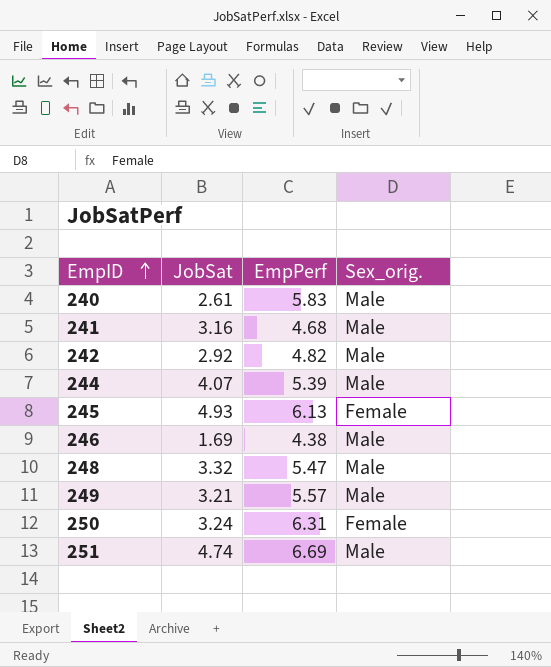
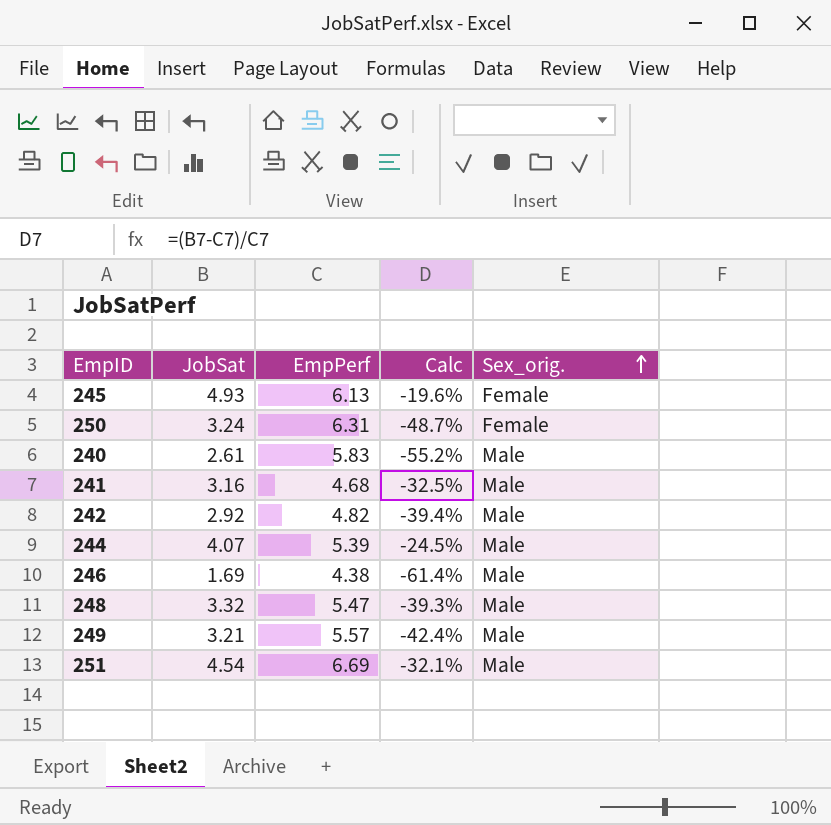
row order: EmpID ascending -> Sex_orig. ascending
column Calc | formula: none -> ([JobSat] - [EmpPerf]) / [EmpPerf]
251 | JobSat: 4.74 -> 4.54

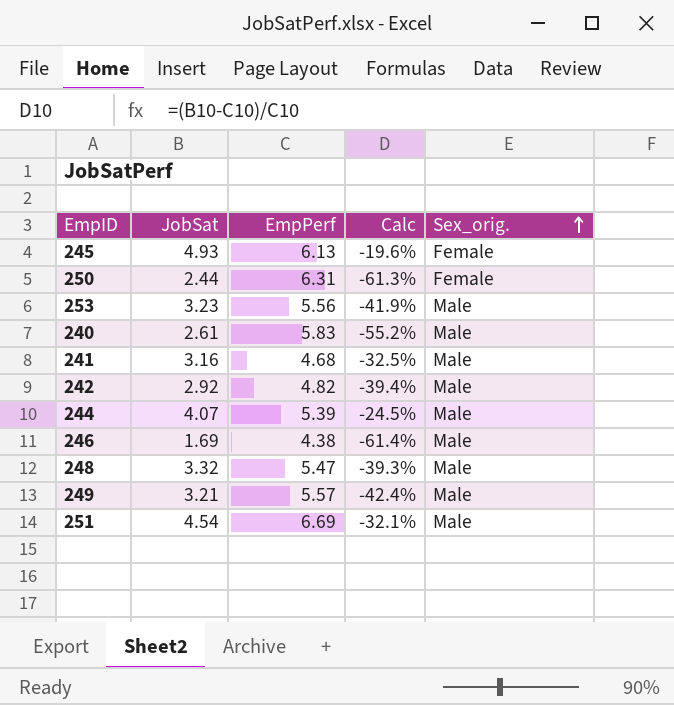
250 | JobSat: 3.24 -> 2.44
250 | Calc: -48.7% -> -61.3%
row 253: none -> 3.23 | 5.56 | -41.9% | Male

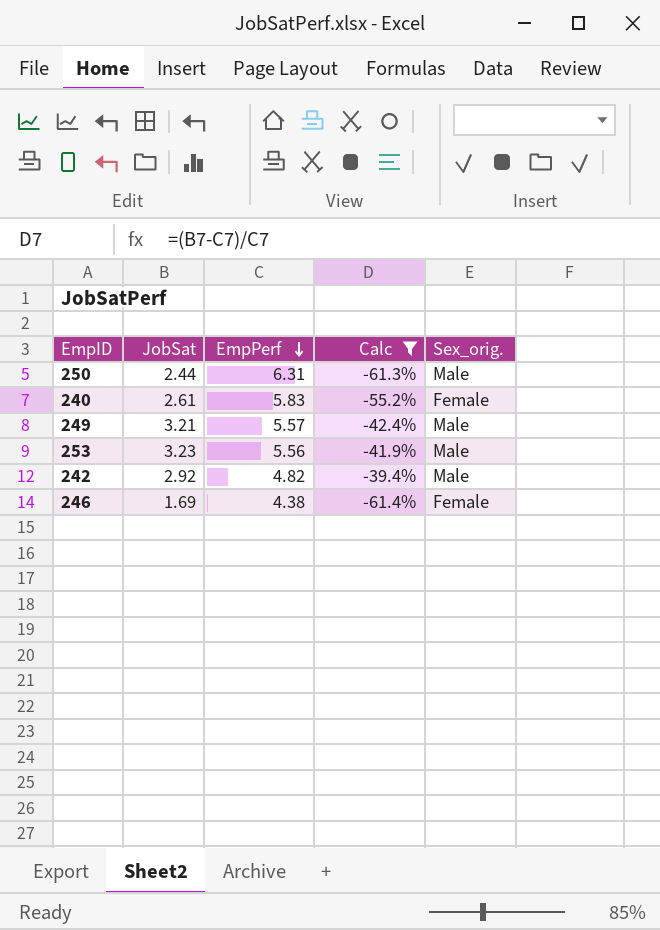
filter: none -> Calc <= -39.4%
row order: Sex_orig. ascending -> EmpPerf descending
250 | Sex_orig.: Female -> Male
240 | Sex_orig.: Male -> Female
246 | Sex_orig.: Male -> Female

